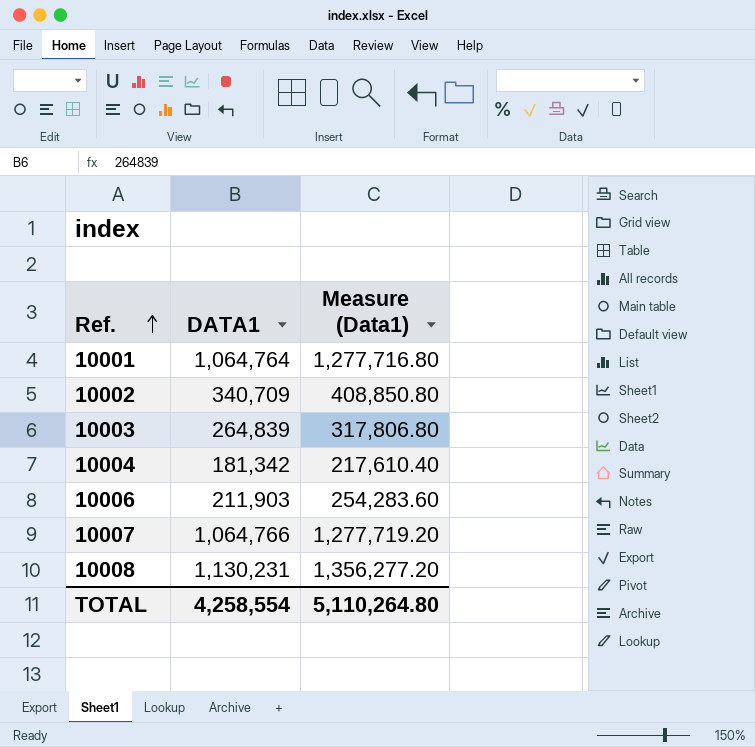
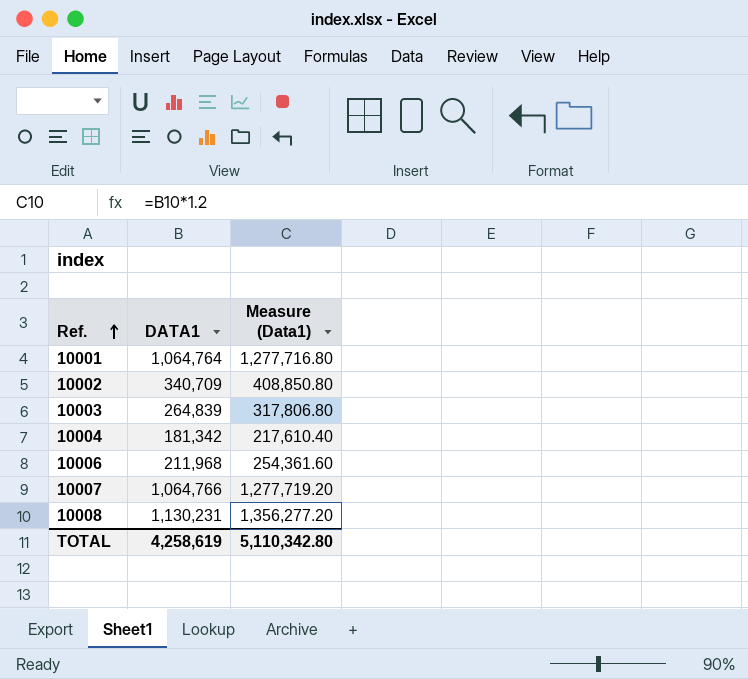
10006 | DATA1: 211,903 -> 211,968
10006 | Measure (Data1): 254,283.60 -> 254,361.60
TOTAL | DATA1: 4,258,554 -> 4,258,619
TOTAL | Measure (Data1): 5,110,264.80 -> 5,110,342.80

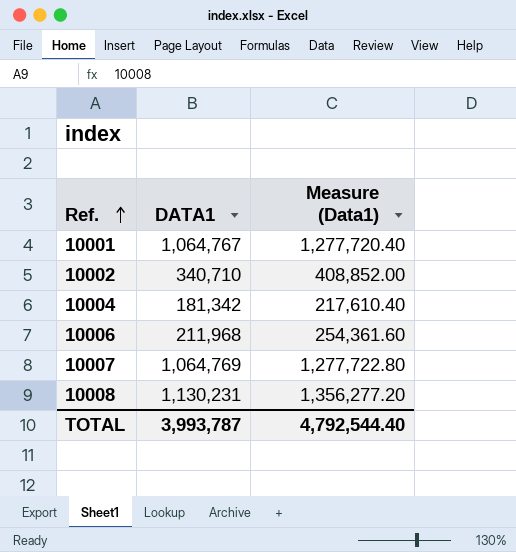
row 10003: 264,839 | 317,806.80 -> none
10001 | DATA1: 1,064,764 -> 1,064,767
10001 | Measure (Data1): 1,277,716.80 -> 1,277,720.40
10002 | DATA1: 340,709 -> 340,710
10002 | Measure (Data1): 408,850.80 -> 408,852.00
10007 | DATA1: 1,064,766 -> 1,064,769
10007 | Measure (Data1): 1,277,719.20 -> 1,277,722.80
TOTAL | DATA1: 4,258,619 -> 3,993,787
TOTAL | Measure (Data1): 5,110,342.80 -> 4,792,544.40

